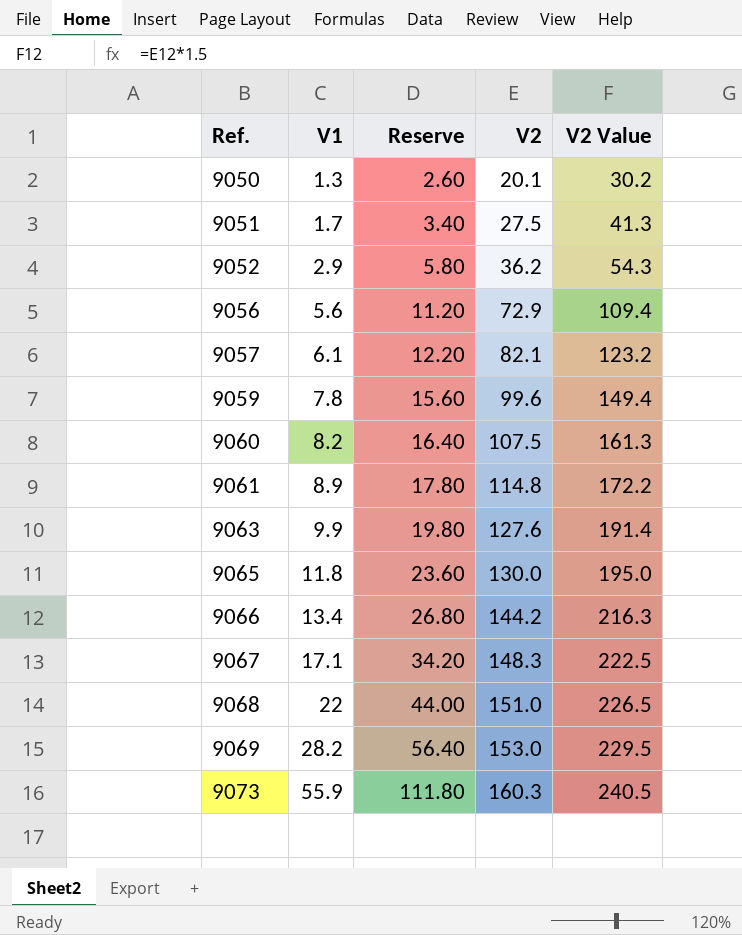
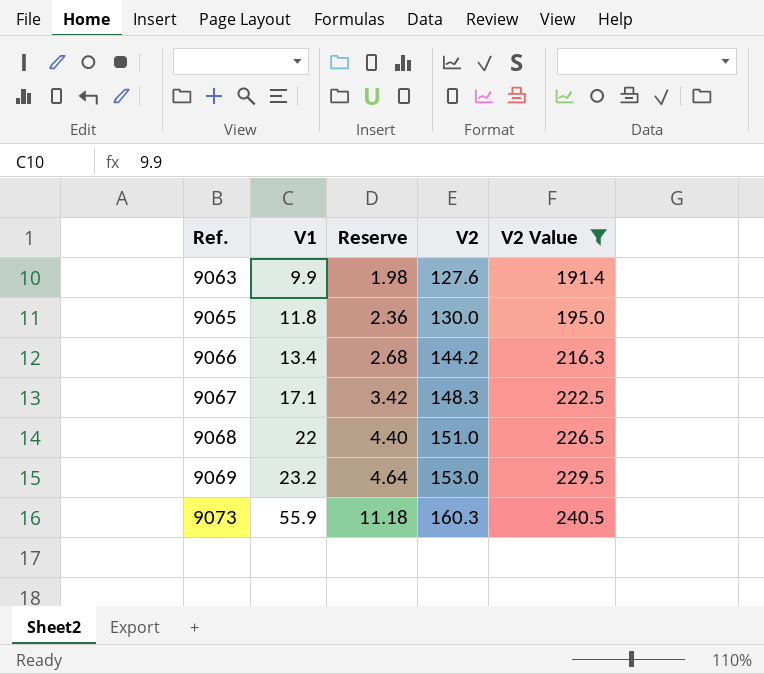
filter: none -> V2 Value >= 191.4
column Reserve | formula: [V1] * 2 -> [V1] * 0.2
9069 | V1: 28.2 -> 23.2

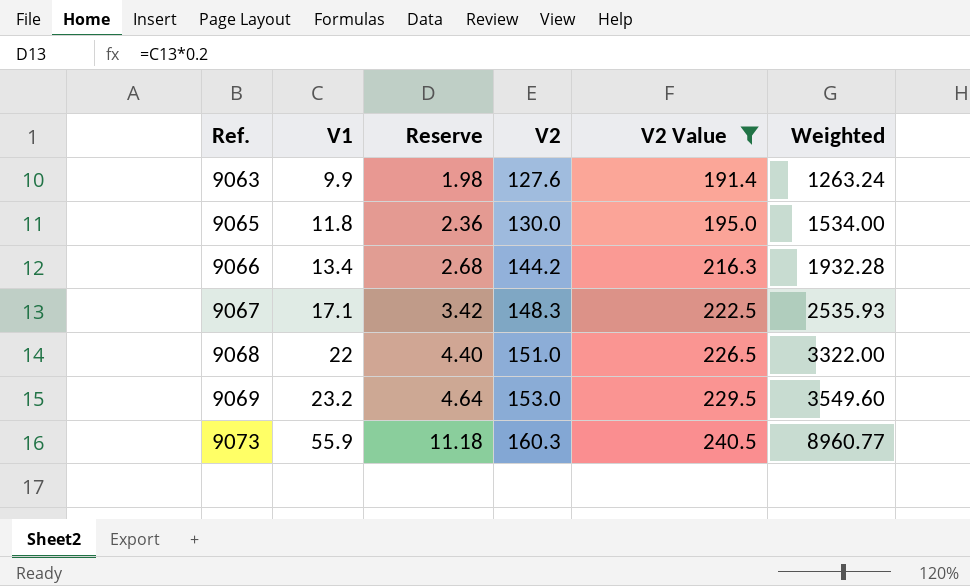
column Weighted | formula: none -> [V1] * [V2]

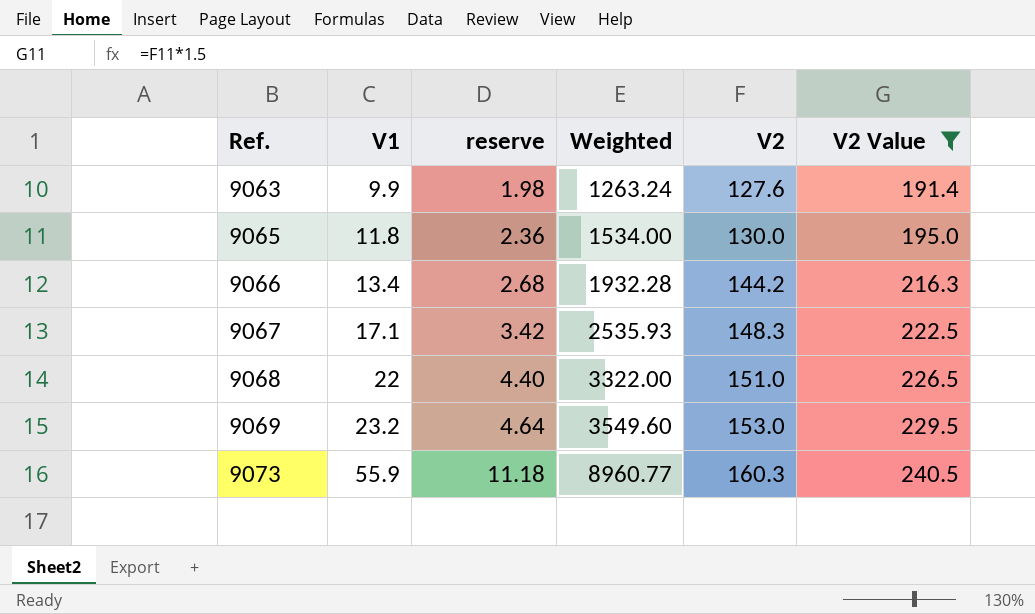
column name: Reserve -> reserve
column Weighted | position: 6 -> 4

